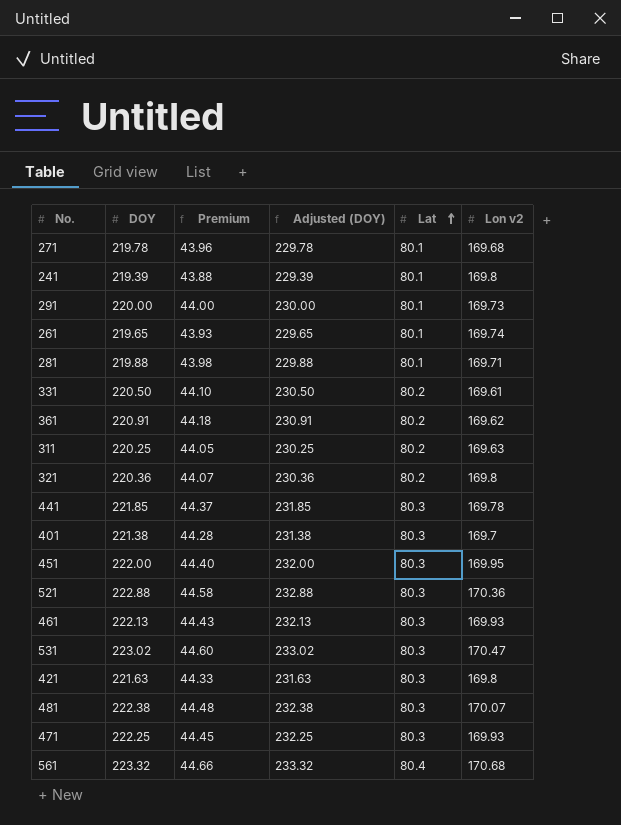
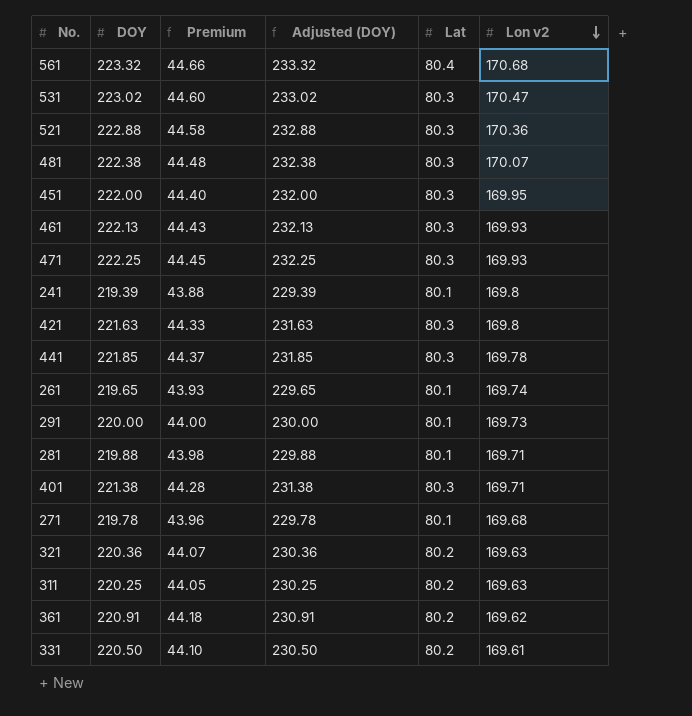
row order: Lat ascending -> Lon v2 descending
401 | Lon v2: 169.7 -> 169.71
321 | Lon v2: 169.8 -> 169.63

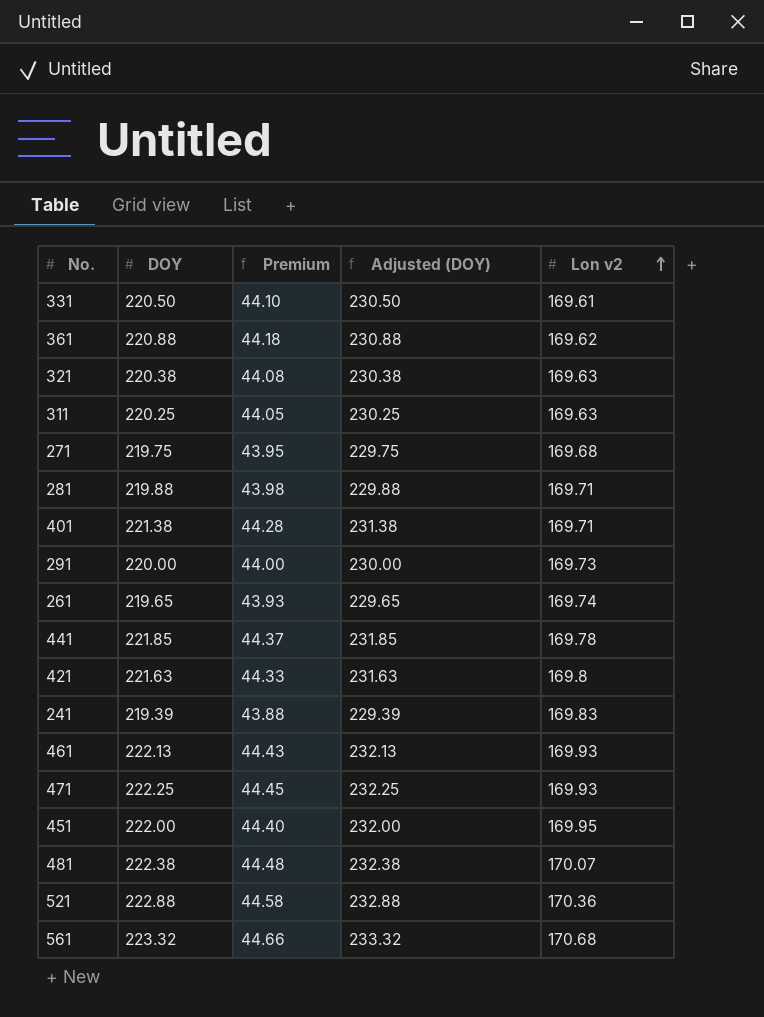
row order: Lon v2 descending -> Lon v2 ascending
column Lat | position: 5 -> none
row 531: 223.02 | 44.60 | 233.02 | 80.3 | 170.47 -> none
361 | DOY: 220.91 -> 220.88
361 | Adjusted (DOY): 230.91 -> 230.88
321 | DOY: 220.36 -> 220.38
321 | Premium: 44.07 -> 44.08
321 | Adjusted (DOY): 230.36 -> 230.38
271 | DOY: 219.78 -> 219.75
271 | Premium: 43.96 -> 43.95
271 | Adjusted (DOY): 229.78 -> 229.75
241 | Lon v2: 169.8 -> 169.83

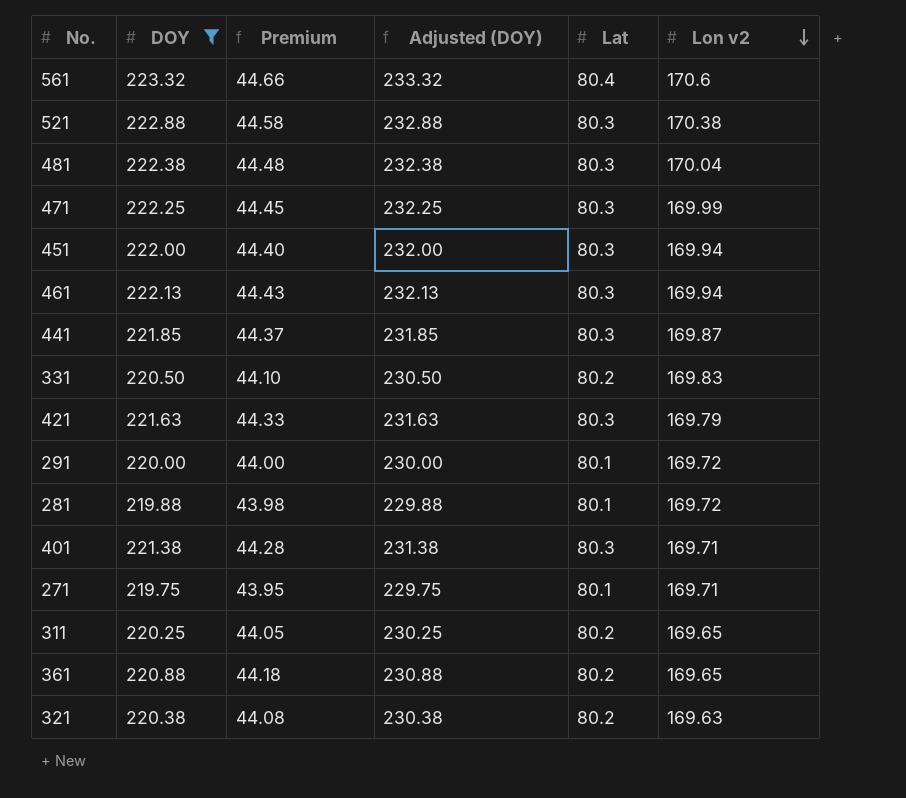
filter: none -> DOY >= 219.75
row order: Lon v2 ascending -> Lon v2 descending
column Lat | position: none -> 5
561 | Lon v2: 170.68 -> 170.6
521 | Lon v2: 170.36 -> 170.38
481 | Lon v2: 170.07 -> 170.04
471 | Lon v2: 169.93 -> 169.99
451 | Lon v2: 169.95 -> 169.94
461 | Lon v2: 169.93 -> 169.94
441 | Lon v2: 169.78 -> 169.87
331 | Lon v2: 169.61 -> 169.83
421 | Lon v2: 169.8 -> 169.79
291 | Lon v2: 169.73 -> 169.72
281 | Lon v2: 169.71 -> 169.72
271 | Lon v2: 169.68 -> 169.71
311 | Lon v2: 169.63 -> 169.65
361 | Lon v2: 169.62 -> 169.65

